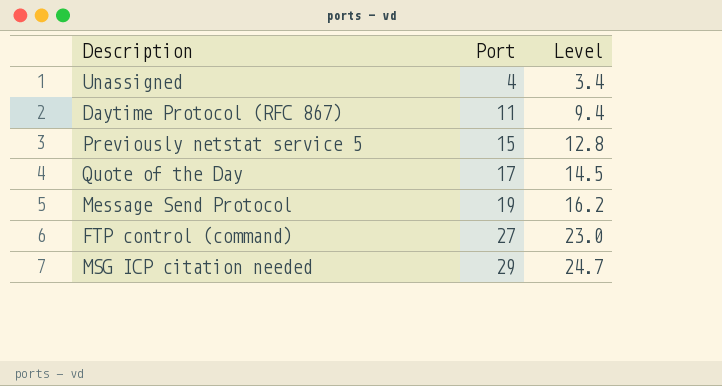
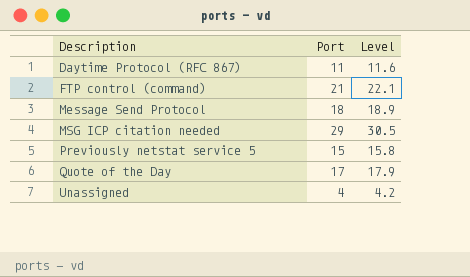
row order: Port ascending -> Description ascending
column Level | formula: [Port] * 0.85 -> [Port] * 1.05
FTP control (command) | Port: 27 -> 21
Message Send Protocol | Port: 19 -> 18

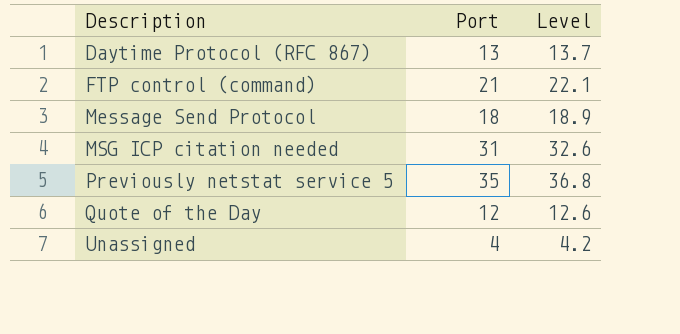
Daytime Protocol (RFC 867) | Port: 11 -> 13
Daytime Protocol (RFC 867) | Level: 11.6 -> 13.7
MSG ICP citation needed | Port: 29 -> 31
MSG ICP citation needed | Level: 30.5 -> 32.6
Previously netstat service 5 | Port: 15 -> 35
Previously netstat service 5 | Level: 15.8 -> 36.8
Quote of the Day | Port: 17 -> 12
Quote of the Day | Level: 17.9 -> 12.6

